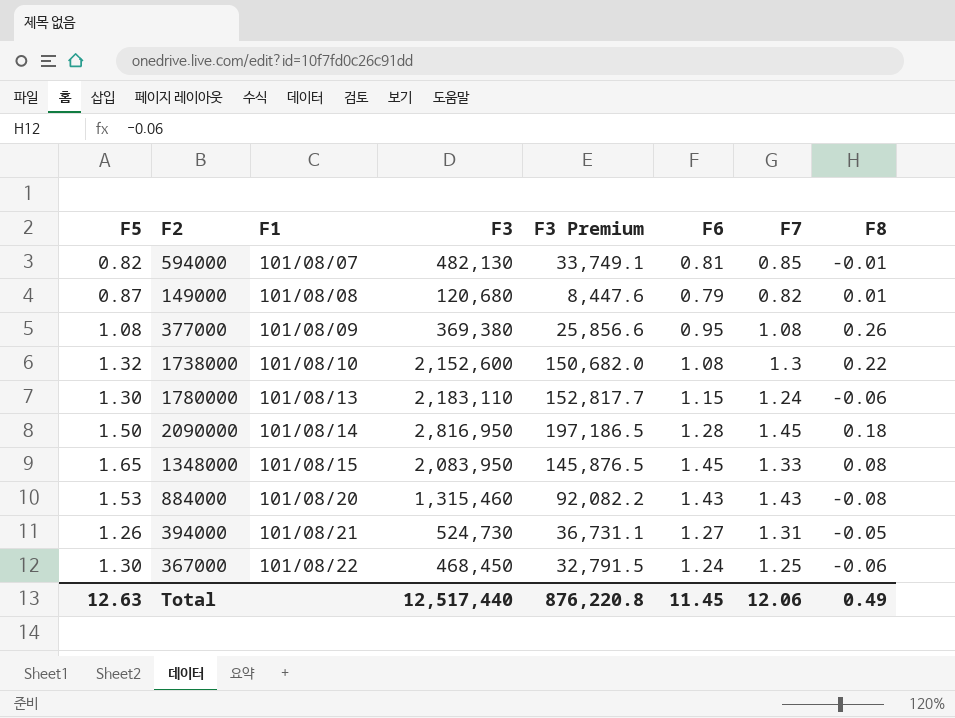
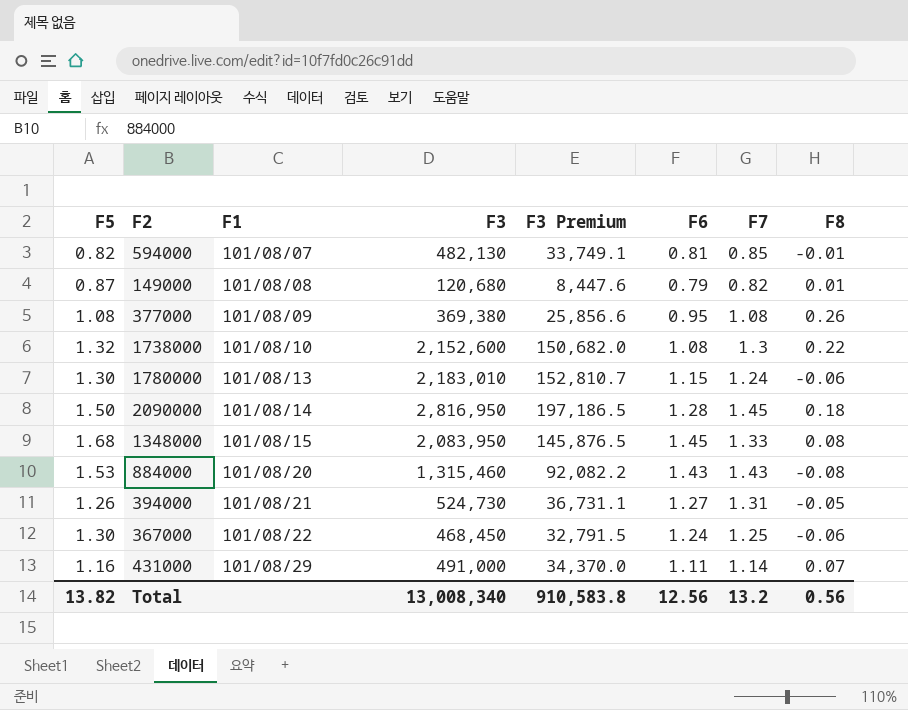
1780000 | F3: 2,183,110 -> 2,183,010
1780000 | F3 Premium: 152,817.7 -> 152,810.7
1348000 | F5: 1.65 -> 1.68
row 431000: none -> 1.16 | 101/08/29 | 491,000 | 34,370.0 | 1.11 | 1.14 | 0.07
Total | F5: 12.63 -> 13.82
Total | F3: 12,517,440 -> 13,008,340
Total | F3 Premium: 876,220.8 -> 910,583.8
Total | F6: 11.45 -> 12.56
Total | F7: 12.06 -> 13.2
Total | F8: 0.49 -> 0.56

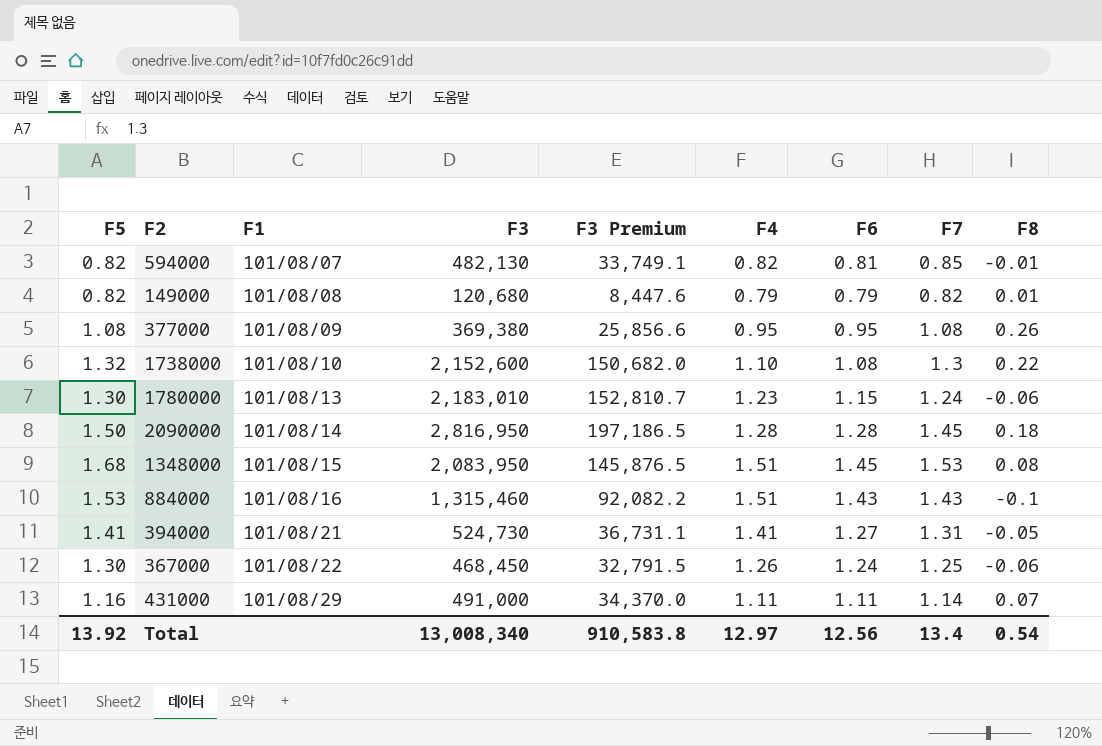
column F4 | position: none -> 6
149000 | F5: 0.87 -> 0.82
1348000 | F7: 1.33 -> 1.53
884000 | F1: 101/08/20 -> 101/08/16
884000 | F8: -0.08 -> -0.1
394000 | F5: 1.26 -> 1.41
Total | F5: 13.82 -> 13.92
Total | F7: 13.2 -> 13.4
Total | F8: 0.56 -> 0.54

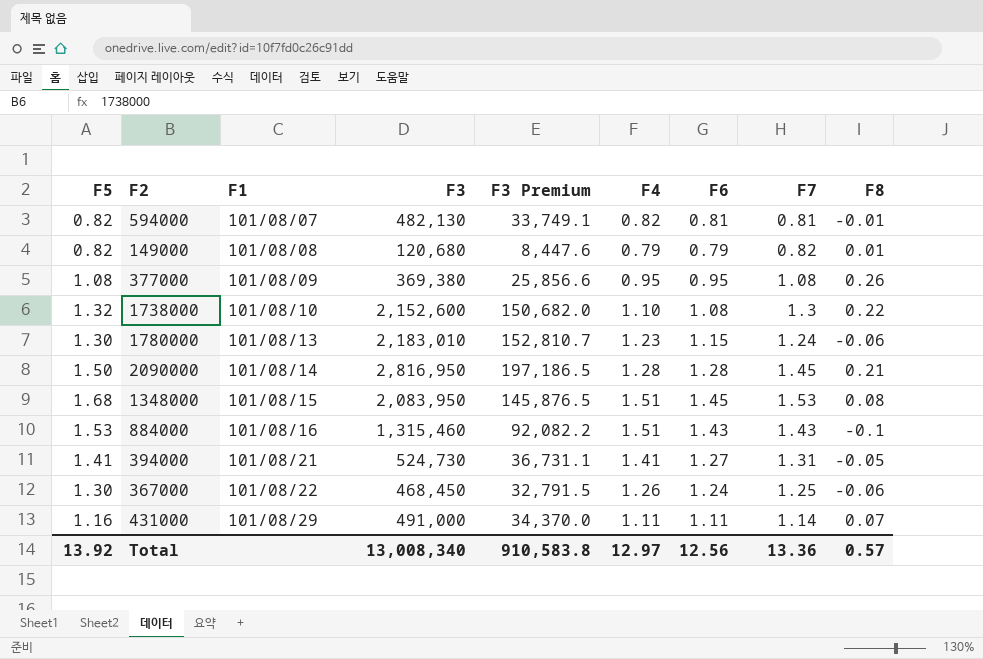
594000 | F7: 0.85 -> 0.81
2090000 | F8: 0.18 -> 0.21
Total | F7: 13.4 -> 13.36
Total | F8: 0.54 -> 0.57

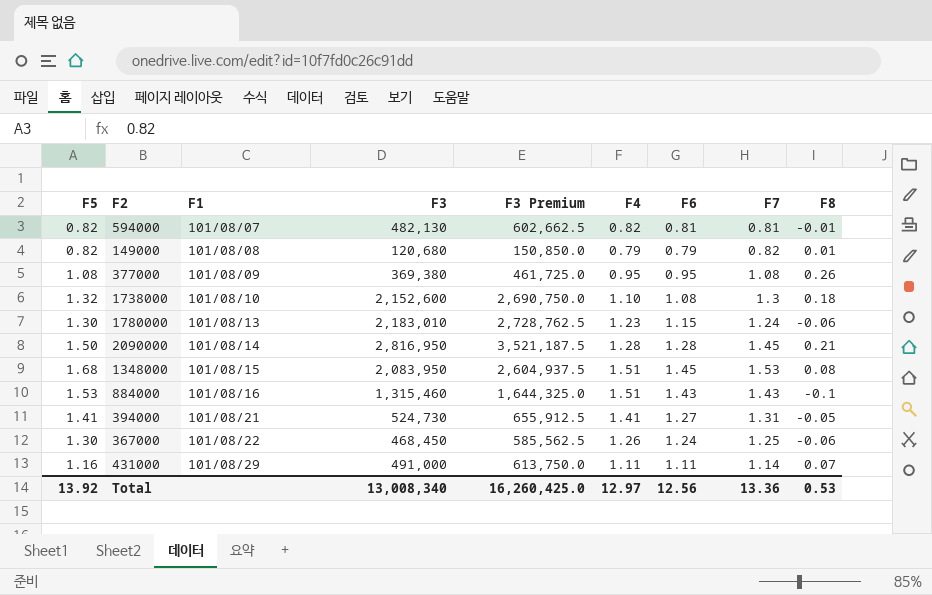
column F3 Premium | formula: [F3] * 0.07 -> [F3] * 1.25
1738000 | F8: 0.22 -> 0.18
Total | F3 Premium: 910,583.8 -> 16,260,425.0
Total | F8: 0.57 -> 0.53

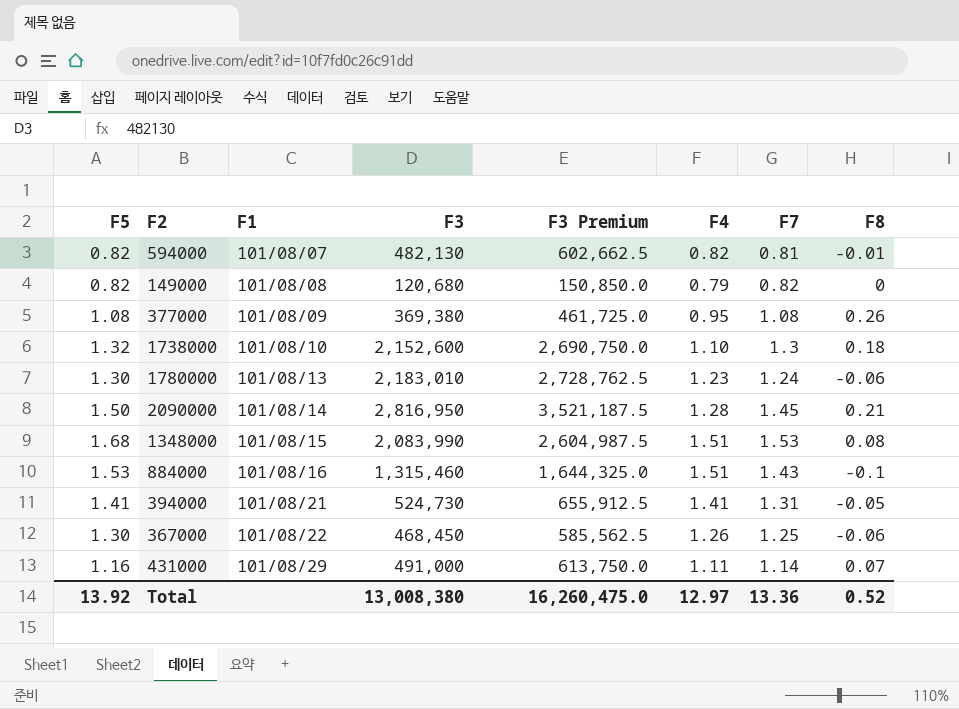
column F6 | position: 7 -> none
149000 | F8: 0.01 -> 0
1348000 | F3: 2,083,950 -> 2,083,990
1348000 | F3 Premium: 2,604,937.5 -> 2,604,987.5
Total | F3: 13,008,340 -> 13,008,380
Total | F3 Premium: 16,260,425.0 -> 16,260,475.0
Total | F8: 0.53 -> 0.52

